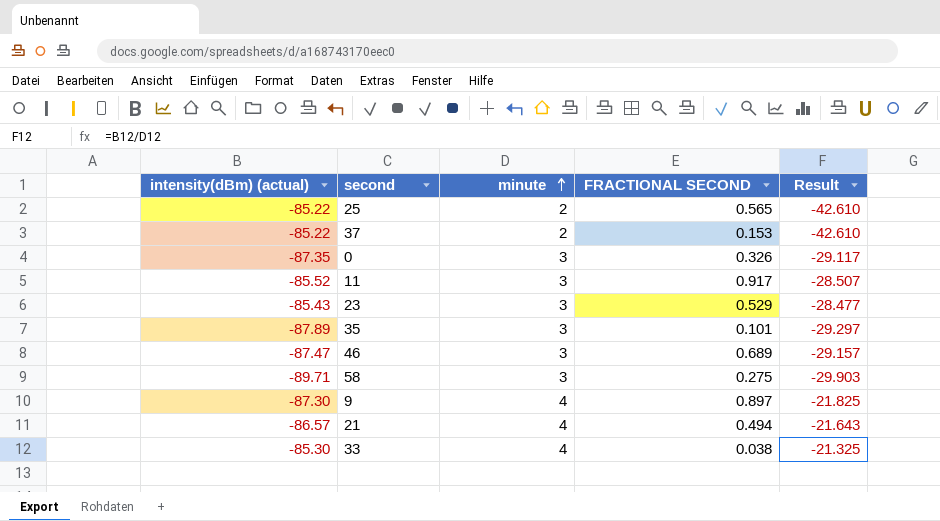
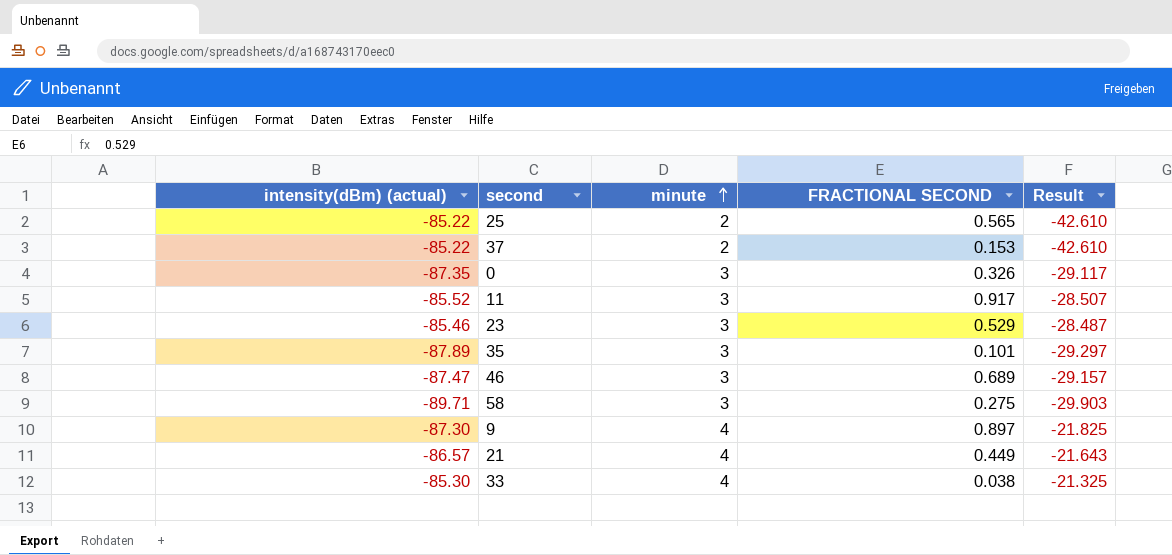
23 | intensity(dBm) (actual): -85.43 -> -85.46
23 | Result: -28.477 -> -28.487
21 | FRACTIONAL SECOND: 0.494 -> 0.449

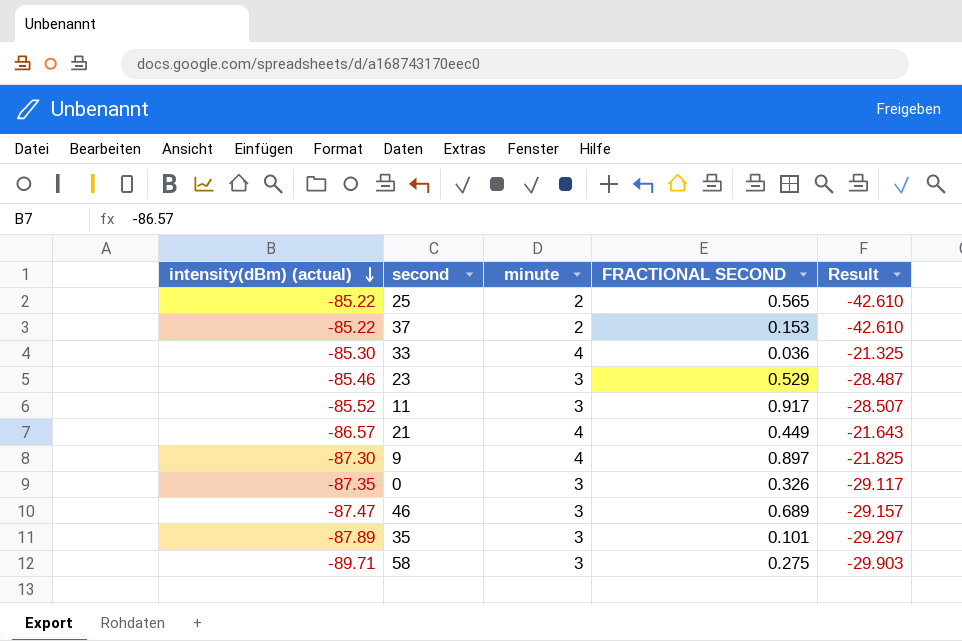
row order: minute ascending -> intensity(dBm) (actual) descending
33 | FRACTIONAL SECOND: 0.038 -> 0.036

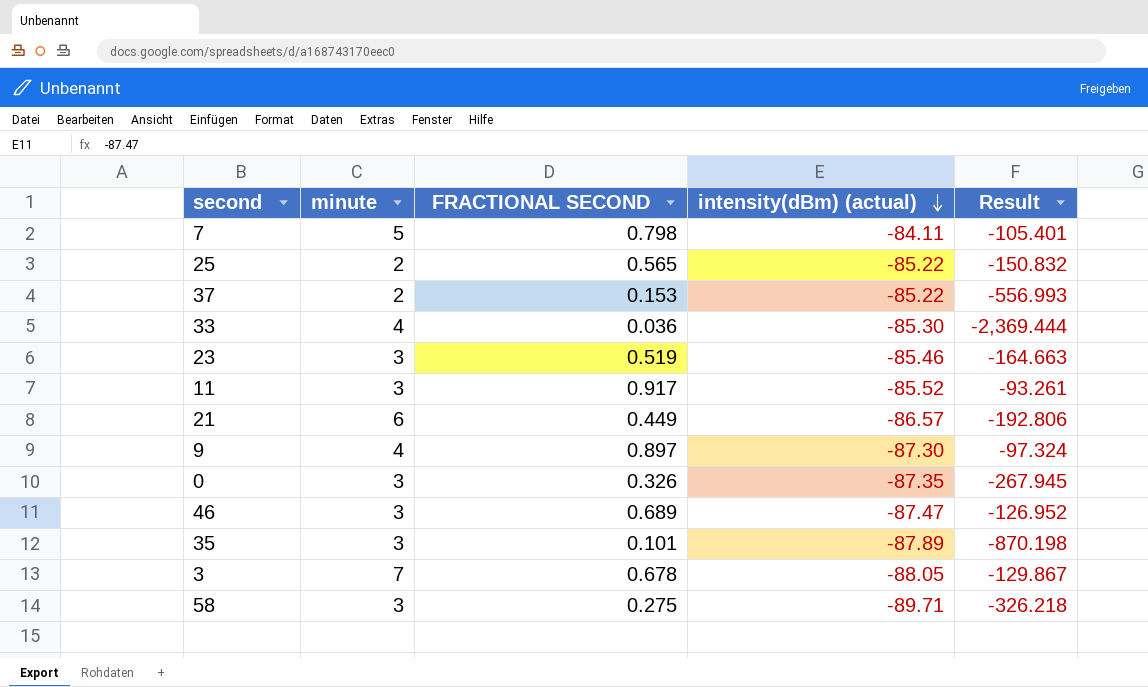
column intensity(dBm) (actual) | position: 1 -> 4
column Result | formula: [intensity(dBm) (actual)] / [minute] -> [intensity(dBm) (actual)] / [FRACTIONAL SECOND]
row 7: none -> 5 | 0.798 | -84.11 | -105.401
23 | FRACTIONAL SECOND: 0.529 -> 0.519
21 | minute: 4 -> 6
row 3: none -> 7 | 0.678 | -88.05 | -129.867

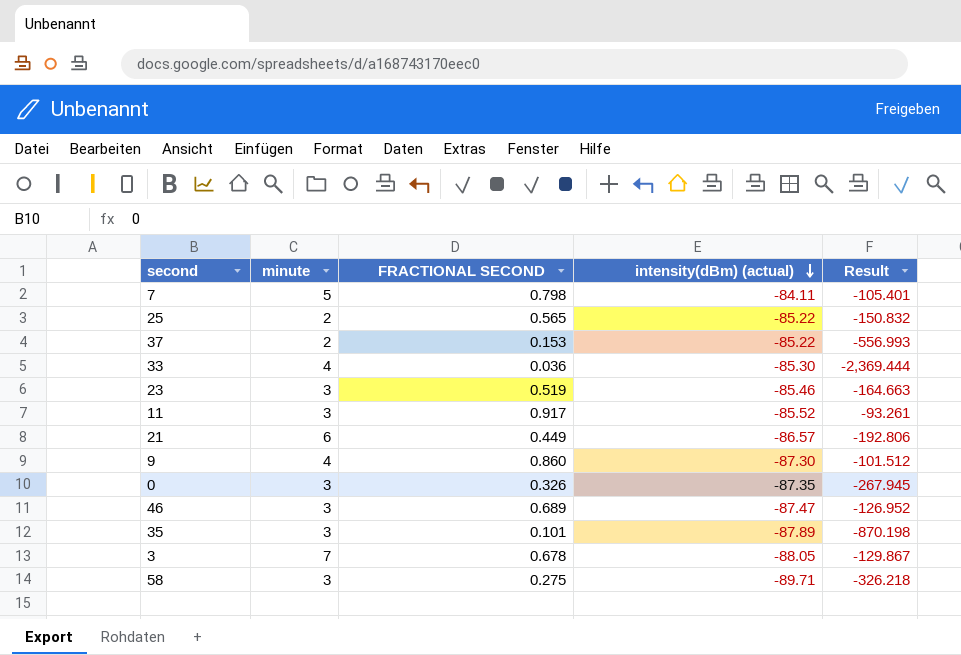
9 | FRACTIONAL SECOND: 0.897 -> 0.860
9 | Result: -97.324 -> -101.512

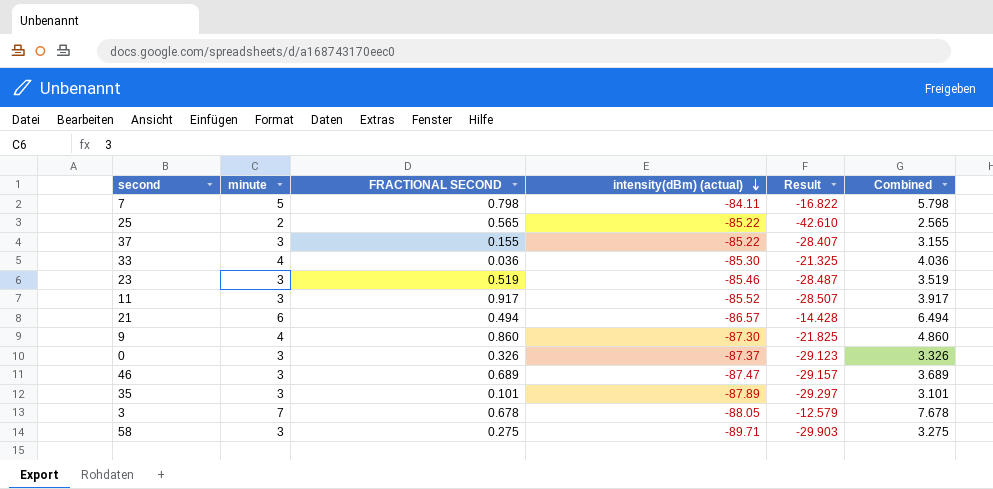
column Result | formula: [intensity(dBm) (actual)] / [FRACTIONAL SECOND] -> [intensity(dBm) (actual)] / [minute]
column Combined | formula: none -> [minute] + [FRACTIONAL SECOND]
37 | minute: 2 -> 3
37 | FRACTIONAL SECOND: 0.153 -> 0.155
21 | FRACTIONAL SECOND: 0.449 -> 0.494
0 | intensity(dBm) (actual): -87.35 -> -87.37

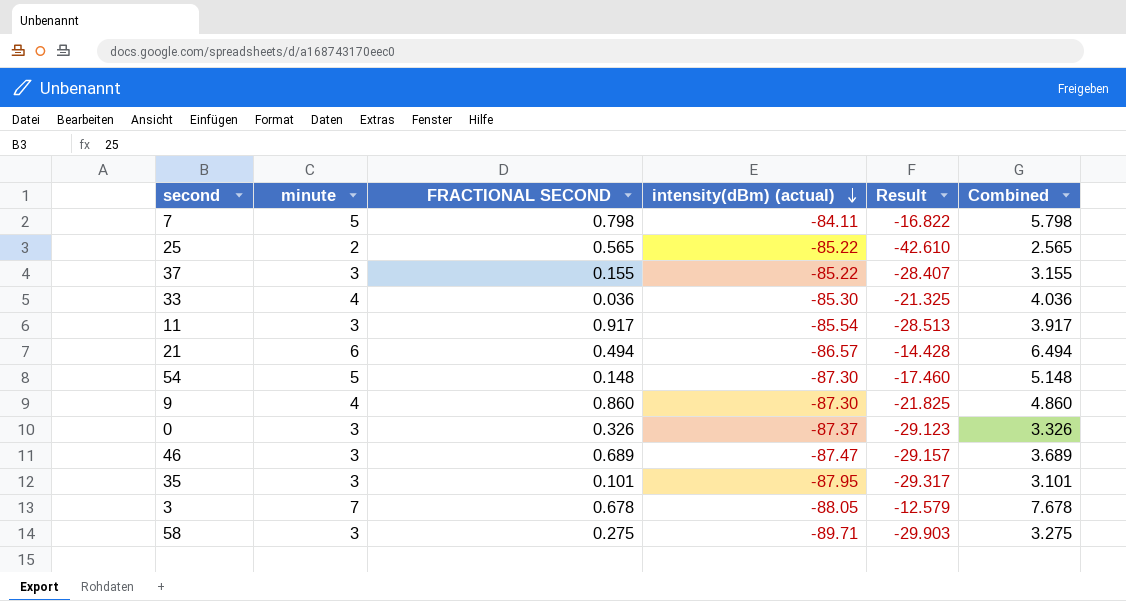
row 23: 3 | 0.519 | -85.46 | -28.487 | 3.519 -> none
11 | intensity(dBm) (actual): -85.52 -> -85.54
11 | Result: -28.507 -> -28.513
row 54: none -> 5 | 0.148 | -87.30 | -17.460 | 5.148
35 | intensity(dBm) (actual): -87.89 -> -87.95
35 | Result: -29.297 -> -29.317

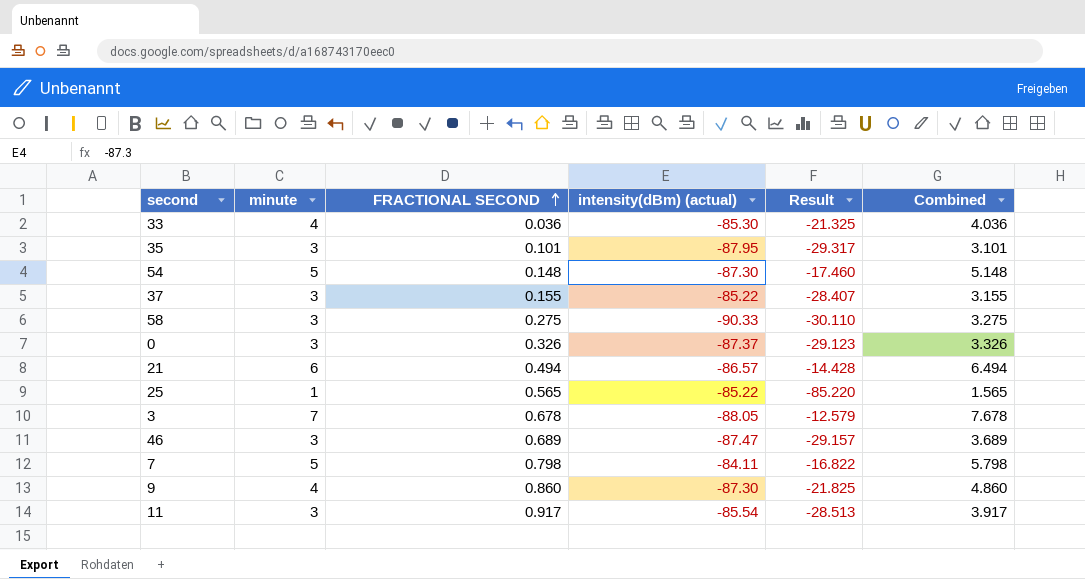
row order: intensity(dBm) (actual) descending -> FRACTIONAL SECOND ascending
58 | intensity(dBm) (actual): -89.71 -> -90.33
58 | Result: -29.903 -> -30.110
25 | minute: 2 -> 1
25 | Result: -42.610 -> -85.220
25 | Combined: 2.565 -> 1.565

